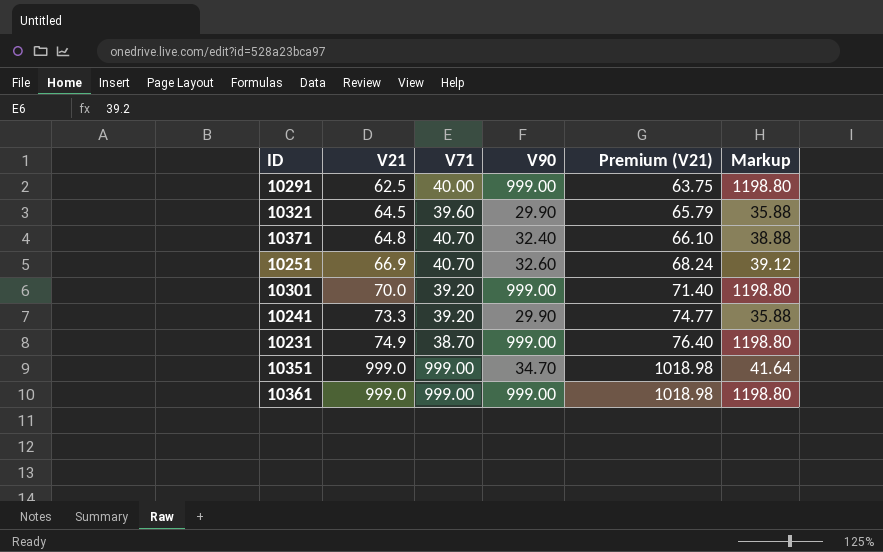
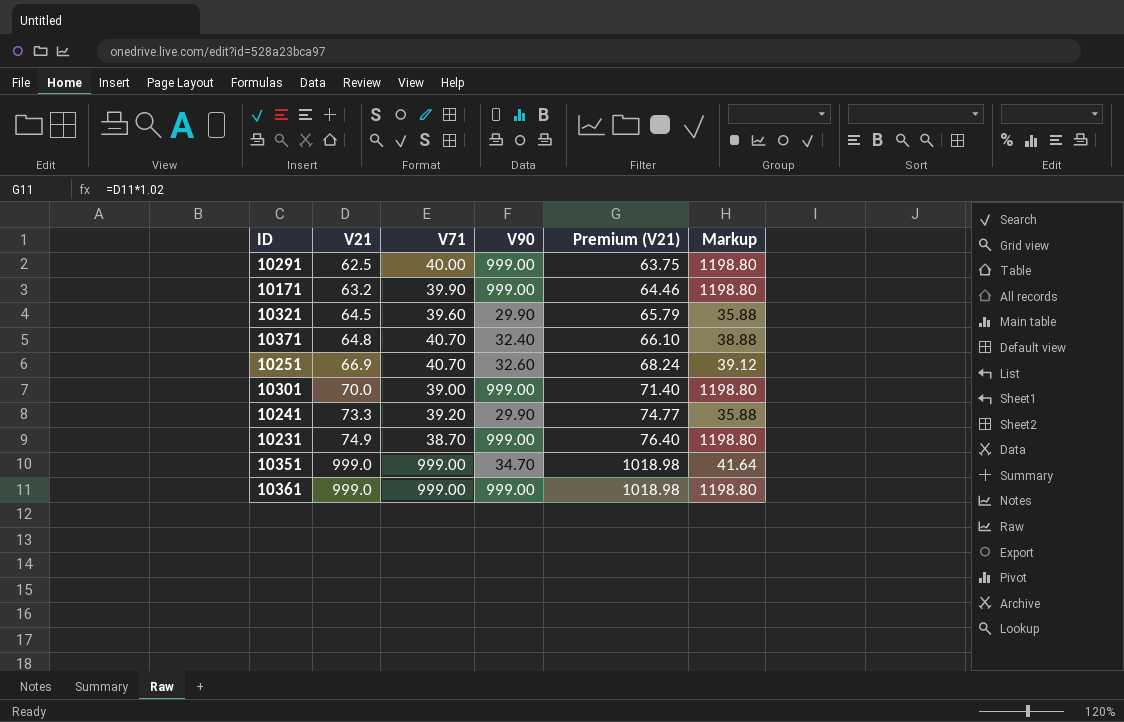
row 10171: none -> 63.2 | 39.90 | 999.00 | 64.46 | 1198.80
10301 | V71: 39.20 -> 39.00

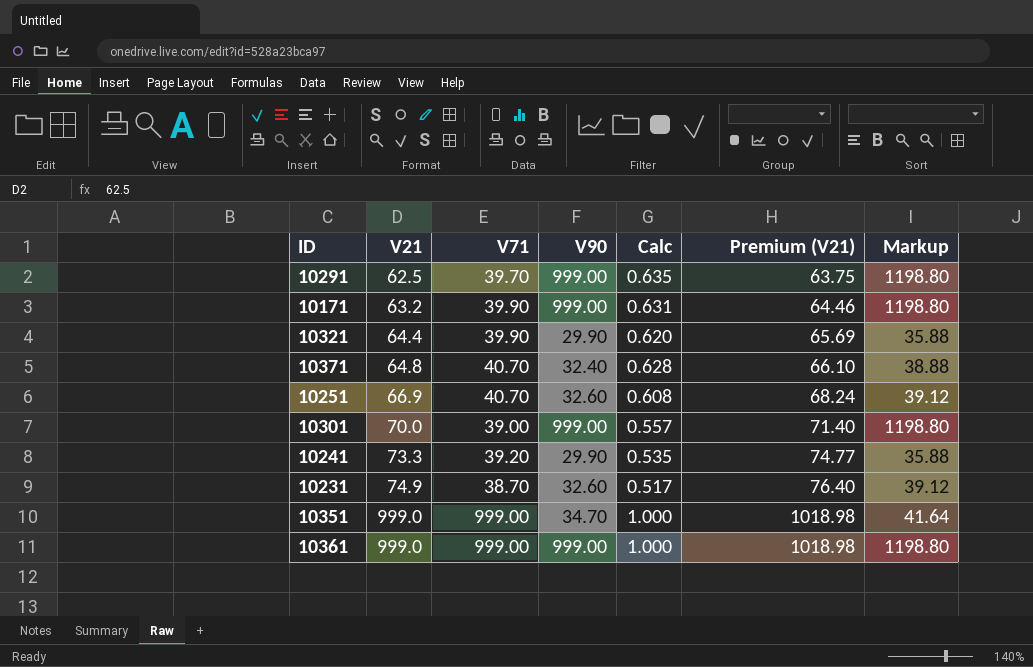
column Calc | formula: none -> [V71] / [V21]
10291 | V71: 40.00 -> 39.70
10321 | V21: 64.5 -> 64.4
10321 | V71: 39.60 -> 39.90
10321 | Premium (V21): 65.79 -> 65.69
10231 | V90: 999.00 -> 32.60
10231 | Markup: 1198.80 -> 39.12

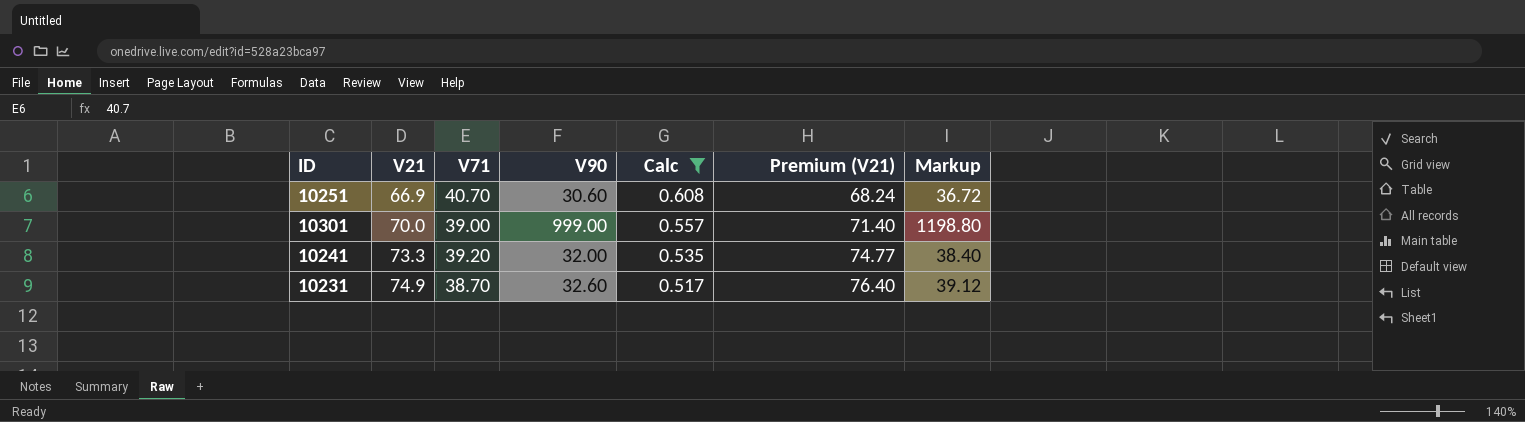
filter: none -> Calc <= 0.608
10251 | V90: 32.60 -> 30.60
10251 | Markup: 39.12 -> 36.72
10241 | V90: 29.90 -> 32.00
10241 | Markup: 35.88 -> 38.40

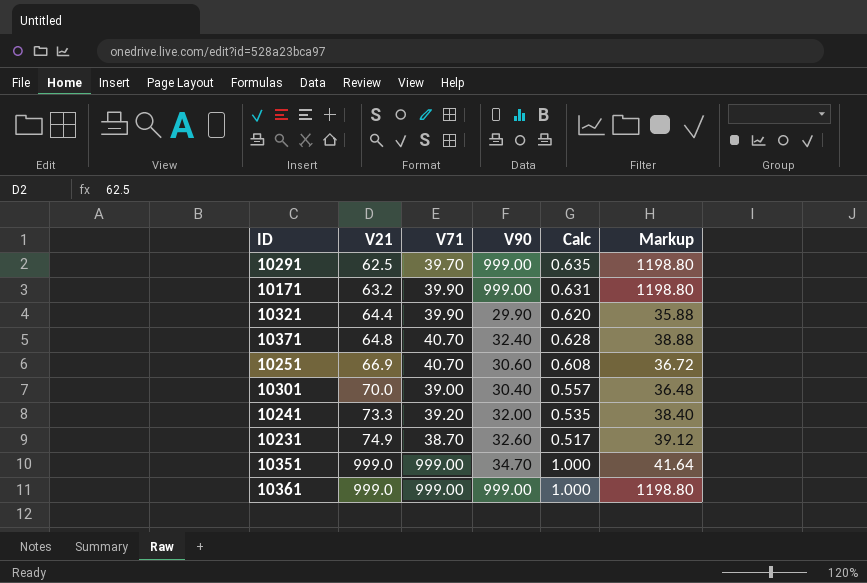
filter: Calc <= 0.608 -> none
column Premium (V21) | formula: [V21] * 1.02 -> none
10301 | V90: 999.00 -> 30.40
10301 | Markup: 1198.80 -> 36.48

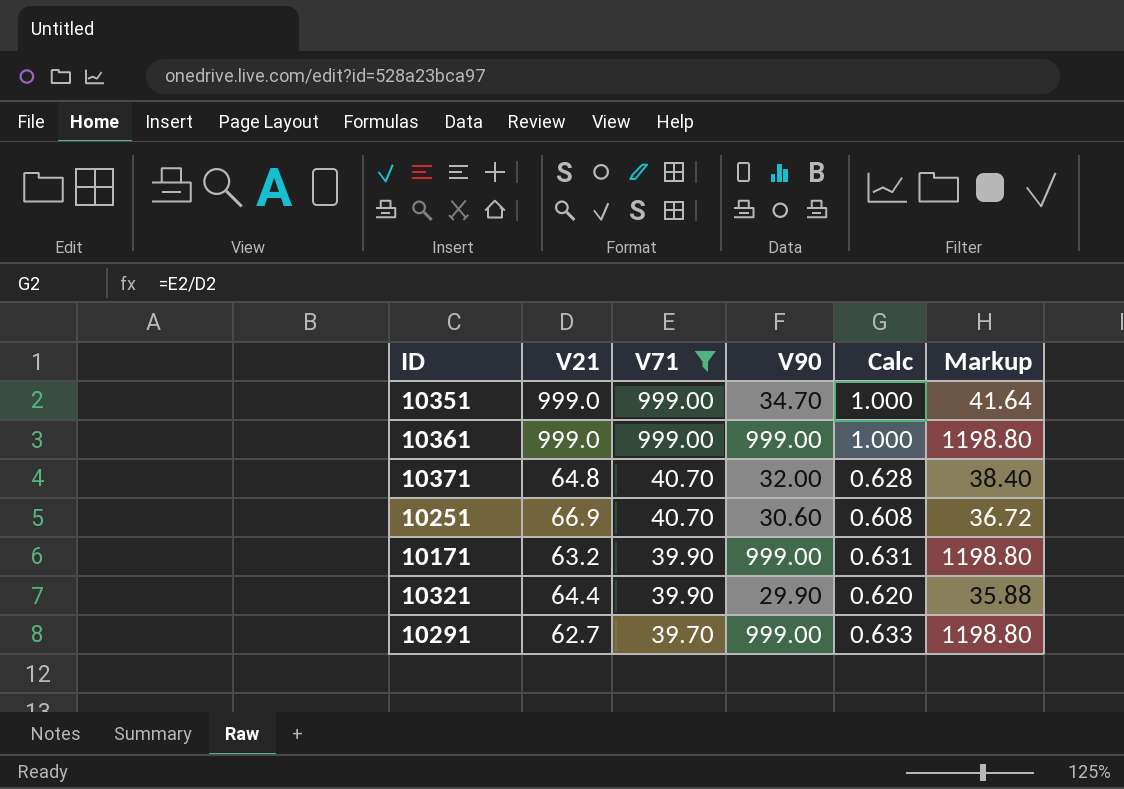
filter: none -> V71 >= 39.70
row order: V21 ascending -> V71 descending
10371 | V90: 32.40 -> 32.00
10371 | Markup: 38.88 -> 38.40
10291 | V21: 62.5 -> 62.7
10291 | Calc: 0.635 -> 0.633

